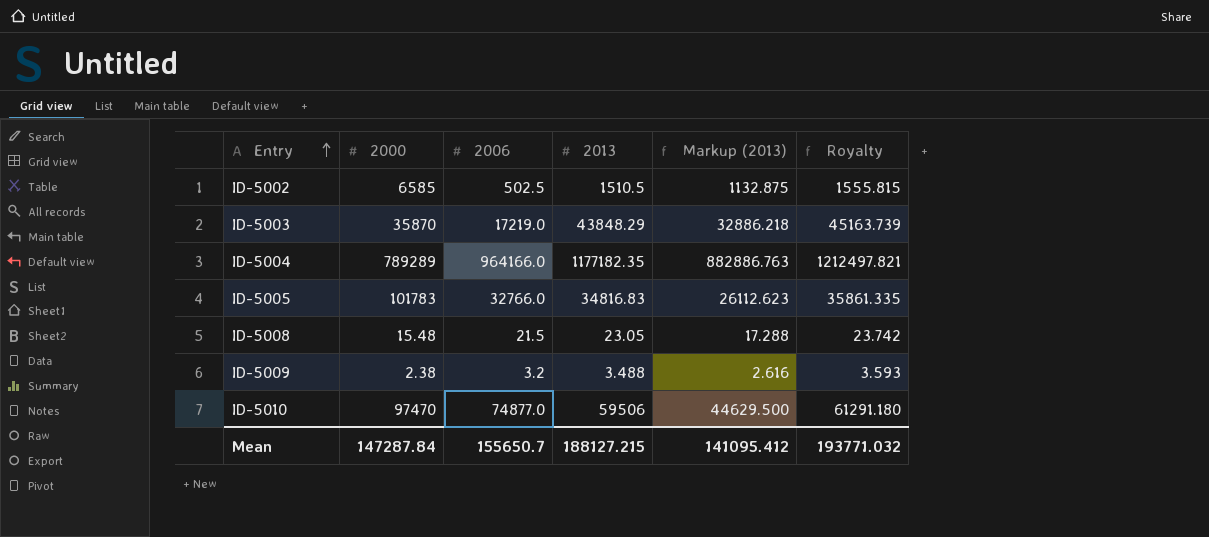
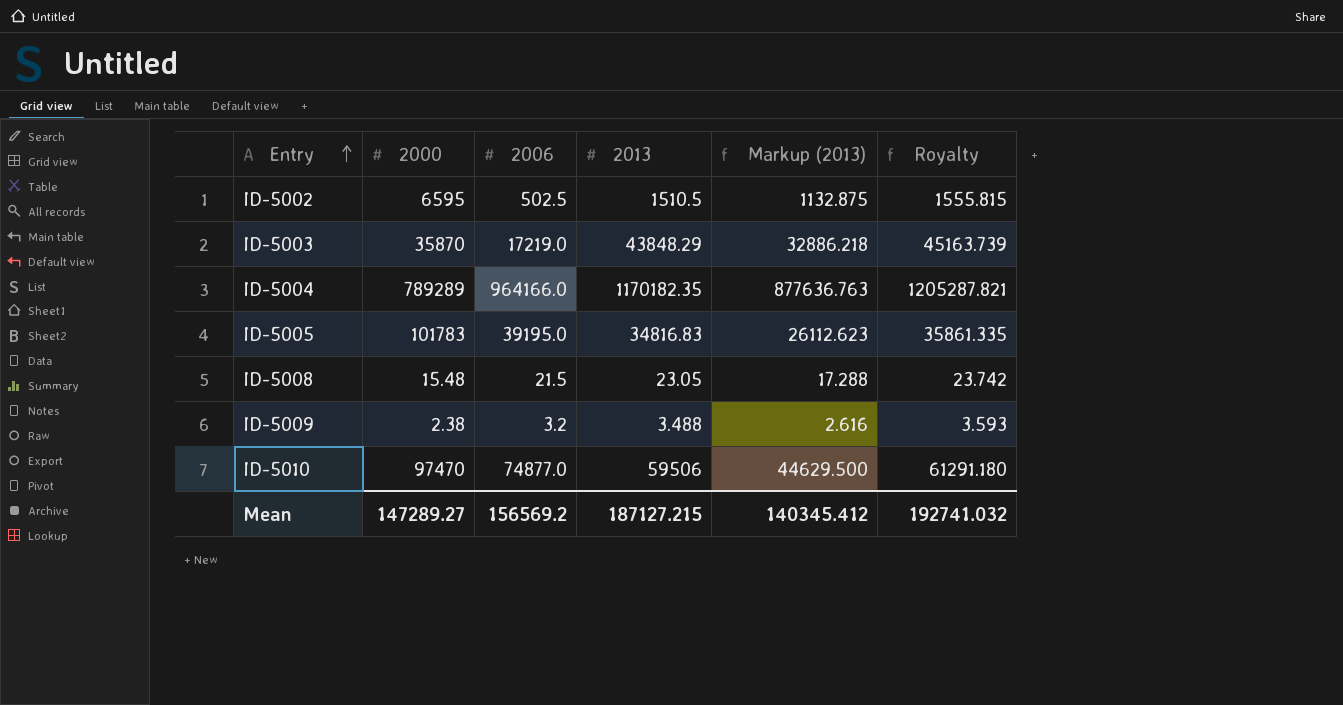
ID-5002 | 2000: 6585 -> 6595
ID-5004 | 2013: 1177182.35 -> 1170182.35
ID-5004 | Markup (2013): 882886.763 -> 877636.763
ID-5004 | Royalty: 1212497.821 -> 1205287.821
ID-5005 | 2006: 32766.0 -> 39195.0
Mean | 2000: 147287.84 -> 147289.27
Mean | 2006: 155650.7 -> 156569.2
Mean | 2013: 188127.215 -> 187127.215
Mean | Markup (2013): 141095.412 -> 140345.412
Mean | Royalty: 193771.032 -> 192741.032

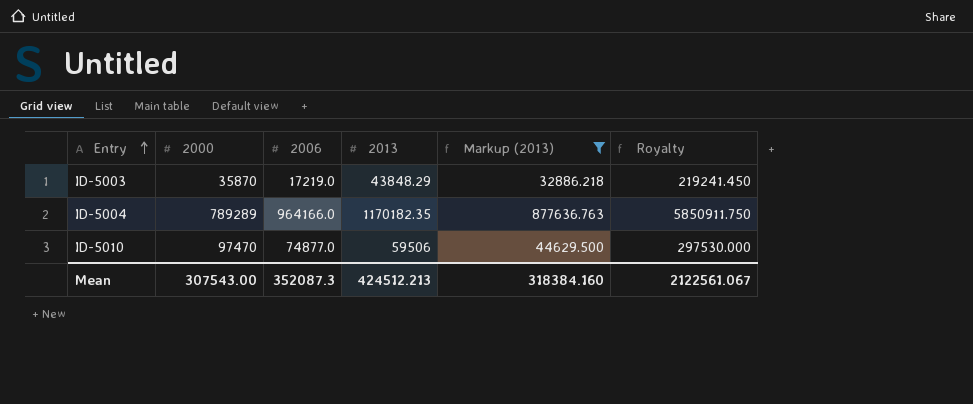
filter: none -> Markup (2013) >= 32886.218
column Royalty | formula: [2013] * 1.03 -> [2013] * 5
Mean | 2000: 147289.27 -> 307543.00
Mean | 2006: 156569.2 -> 352087.3
Mean | 2013: 187127.215 -> 424512.213
Mean | Markup (2013): 140345.412 -> 318384.160
Mean | Royalty: 192741.032 -> 2122561.067

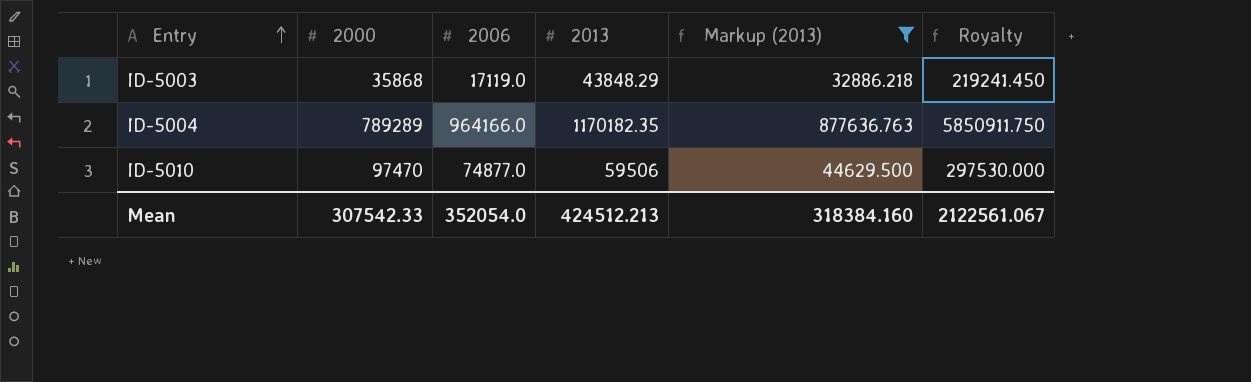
ID-5003 | 2000: 35870 -> 35868
ID-5003 | 2006: 17219.0 -> 17119.0
Mean | 2000: 307543.00 -> 307542.33
Mean | 2006: 352087.3 -> 352054.0

